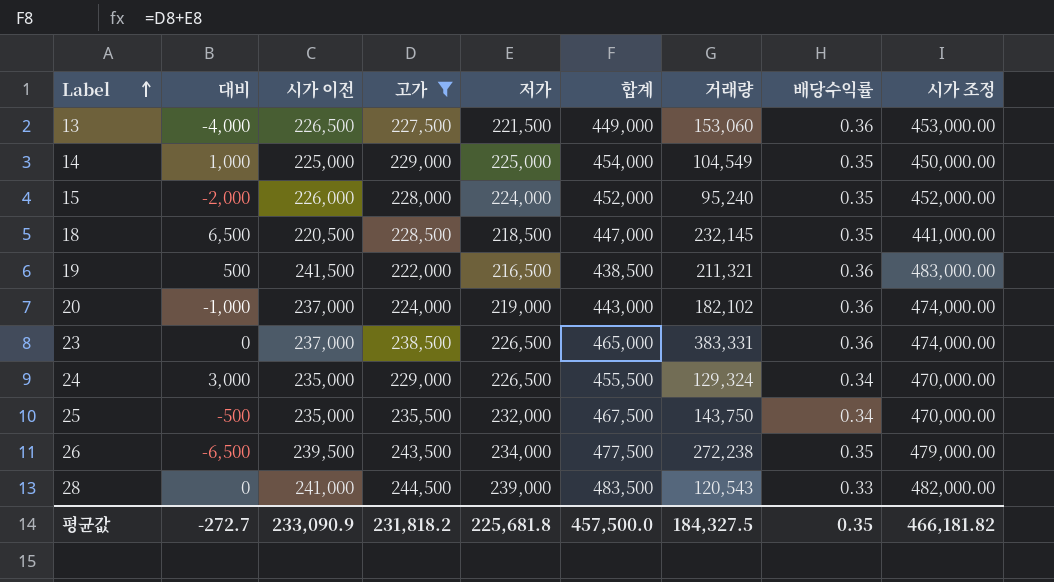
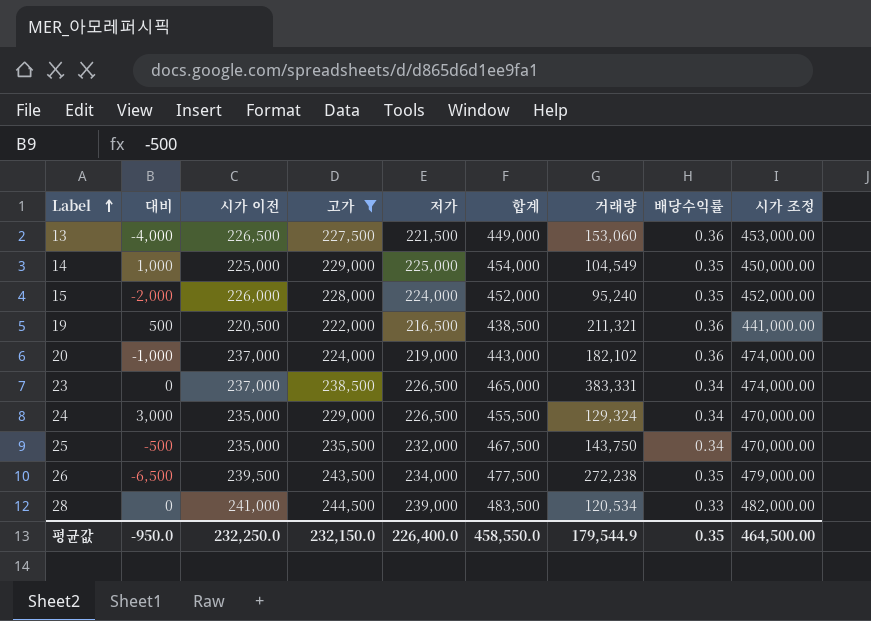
row 18: 6,500 | 220,500 | 228,500 | 218,500 | 447,000 | 232,145 | 0.35 | 441,000.00 -> none
19 | 시가 이전: 241,500 -> 220,500
19 | 시가 조정: 483,000.00 -> 441,000.00
23 | 배당수익률: 0.36 -> 0.34
28 | 거래량: 120,543 -> 120,534
평균값 | 대비: -272.7 -> -950.0
평균값 | 시가 이전: 233,090.9 -> 232,250.0
평균값 | 고가: 231,818.2 -> 232,150.0
평균값 | 저가: 225,681.8 -> 226,400.0
평균값 | 합계: 457,500.0 -> 458,550.0
평균값 | 거래량: 184,327.5 -> 179,544.9
평균값 | 시가 조정: 466,181.82 -> 464,500.00

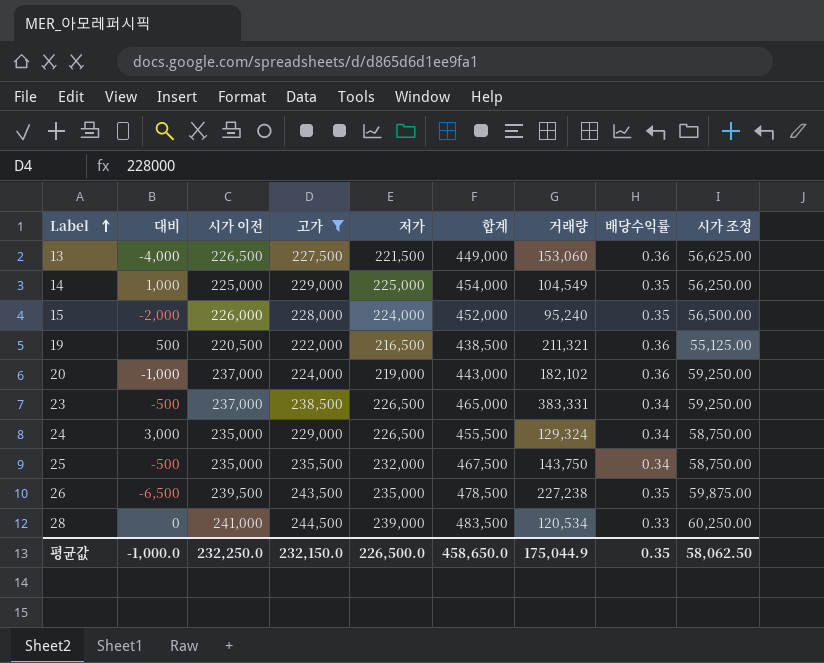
column 시가 조정 | formula: [시가 이전] * 2 -> [시가 이전] * 0.25
23 | 대비: 0 -> -500
26 | 저가: 234,000 -> 235,000
26 | 합계: 477,500 -> 478,500
26 | 거래량: 272,238 -> 227,238
평균값 | 대비: -950.0 -> -1,000.0
평균값 | 저가: 226,400.0 -> 226,500.0
평균값 | 합계: 458,550.0 -> 458,650.0
평균값 | 거래량: 179,544.9 -> 175,044.9
평균값 | 시가 조정: 464,500.00 -> 58,062.50

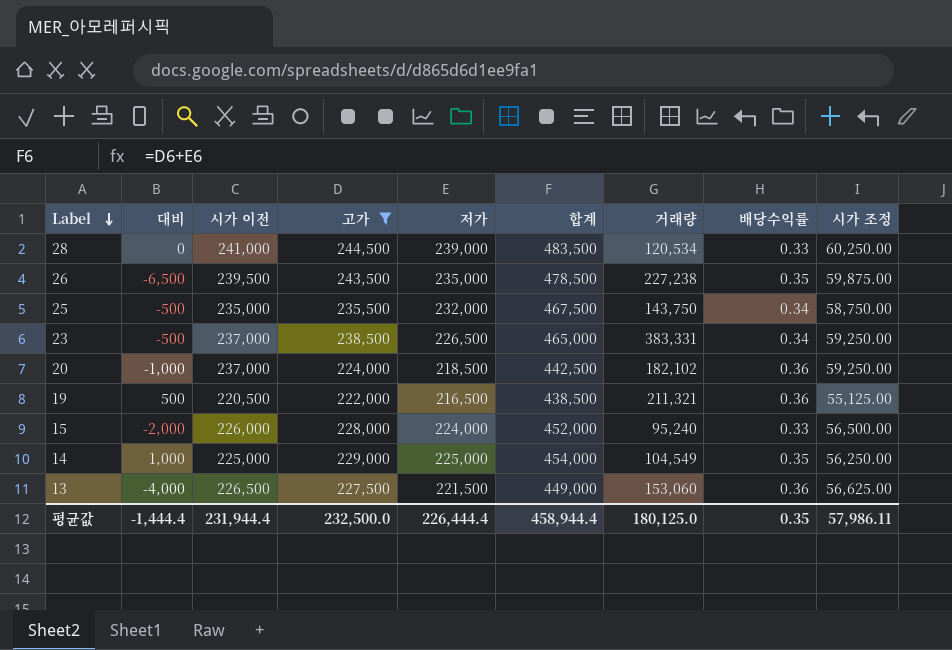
row order: Label ascending -> Label descending
row 24: 3,000 | 235,000 | 229,000 | 226,500 | 455,500 | 129,324 | 0.34 | 58,750.00 -> none
20 | 저가: 219,000 -> 218,500
20 | 합계: 443,000 -> 442,500
15 | 배당수익률: 0.35 -> 0.33
평균값 | 대비: -1,000.0 -> -1,444.4
평균값 | 시가 이전: 232,250.0 -> 231,944.4
평균값 | 고가: 232,150.0 -> 232,500.0
평균값 | 저가: 226,500.0 -> 226,444.4
평균값 | 합계: 458,650.0 -> 458,944.4
평균값 | 거래량: 175,044.9 -> 180,125.0
평균값 | 시가 조정: 58,062.50 -> 57,986.11

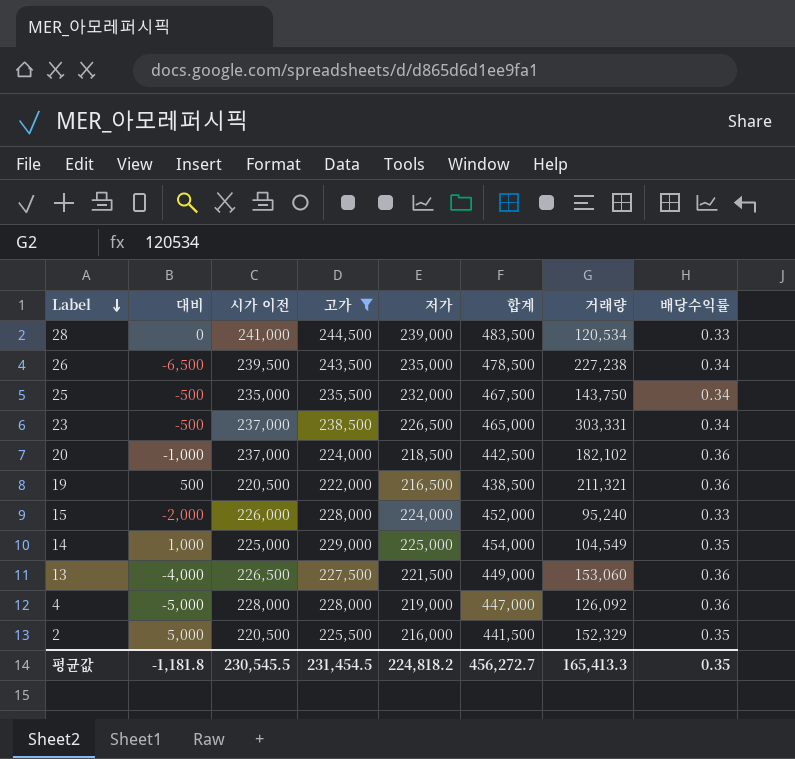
column 시가 조정 | formula: [시가 이전] * 0.25 -> none
26 | 배당수익률: 0.35 -> 0.34
23 | 거래량: 383,331 -> 303,331
row 4: none -> -5,000 | 228,000 | 228,000 | 219,000 | 447,000 | 126,092 | 0.36
row 2: none -> 5,000 | 220,500 | 225,500 | 216,000 | 441,500 | 152,329 | 0.35
평균값 | 대비: -1,444.4 -> -1,181.8
평균값 | 시가 이전: 231,944.4 -> 230,545.5
평균값 | 고가: 232,500.0 -> 231,454.5
평균값 | 저가: 226,444.4 -> 224,818.2
평균값 | 합계: 458,944.4 -> 456,272.7
평균값 | 거래량: 180,125.0 -> 165,413.3

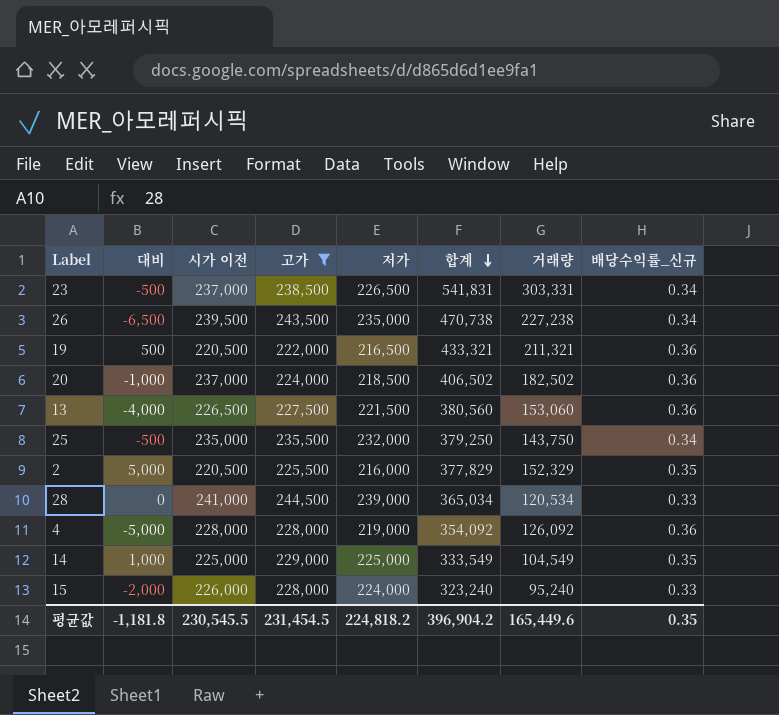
row order: Label descending -> 합계 descending
column 합계 | formula: [고가] + [저가] -> [고가] + [거래량]
column name: 배당수익률 -> 배당수익률_신규
20 | 거래량: 182,102 -> 182,502
평균값 | 합계: 456,272.7 -> 396,904.2
평균값 | 거래량: 165,413.3 -> 165,449.6

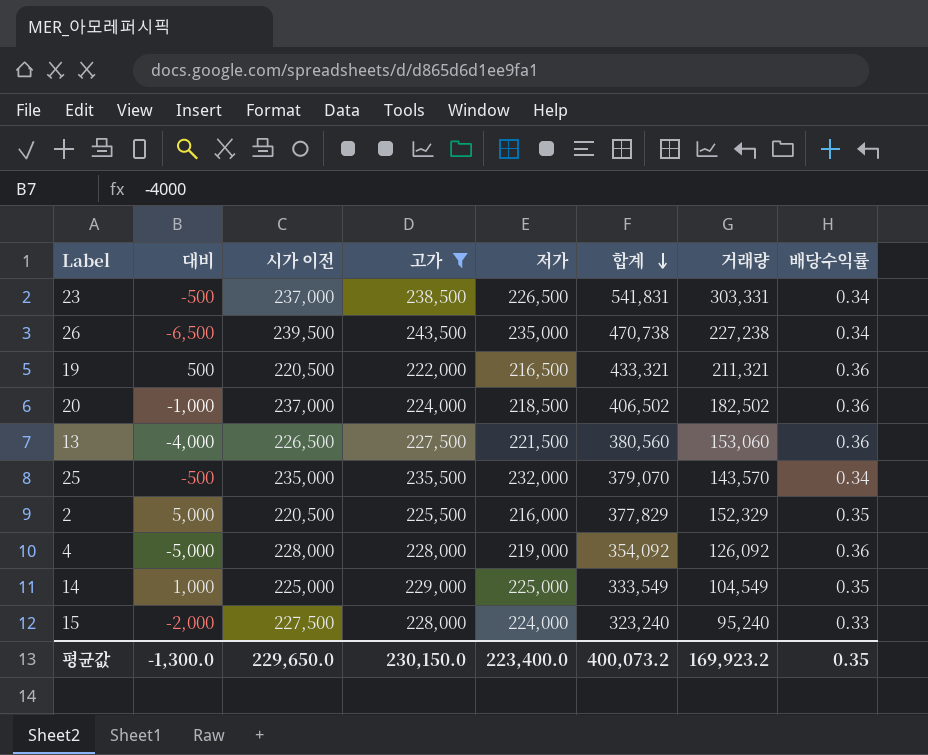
column name: 배당수익률_신규 -> 배당수익률
row 28: 0 | 241,000 | 244,500 | 239,000 | 365,034 | 120,534 | 0.33 -> none
25 | 합계: 379,250 -> 379,070
25 | 거래량: 143,750 -> 143,570
15 | 시가 이전: 226,000 -> 227,500
평균값 | 대비: -1,181.8 -> -1,300.0
평균값 | 시가 이전: 230,545.5 -> 229,650.0
평균값 | 고가: 231,454.5 -> 230,150.0
평균값 | 저가: 224,818.2 -> 223,400.0
평균값 | 합계: 396,904.2 -> 400,073.2
평균값 | 거래량: 165,449.6 -> 169,923.2

